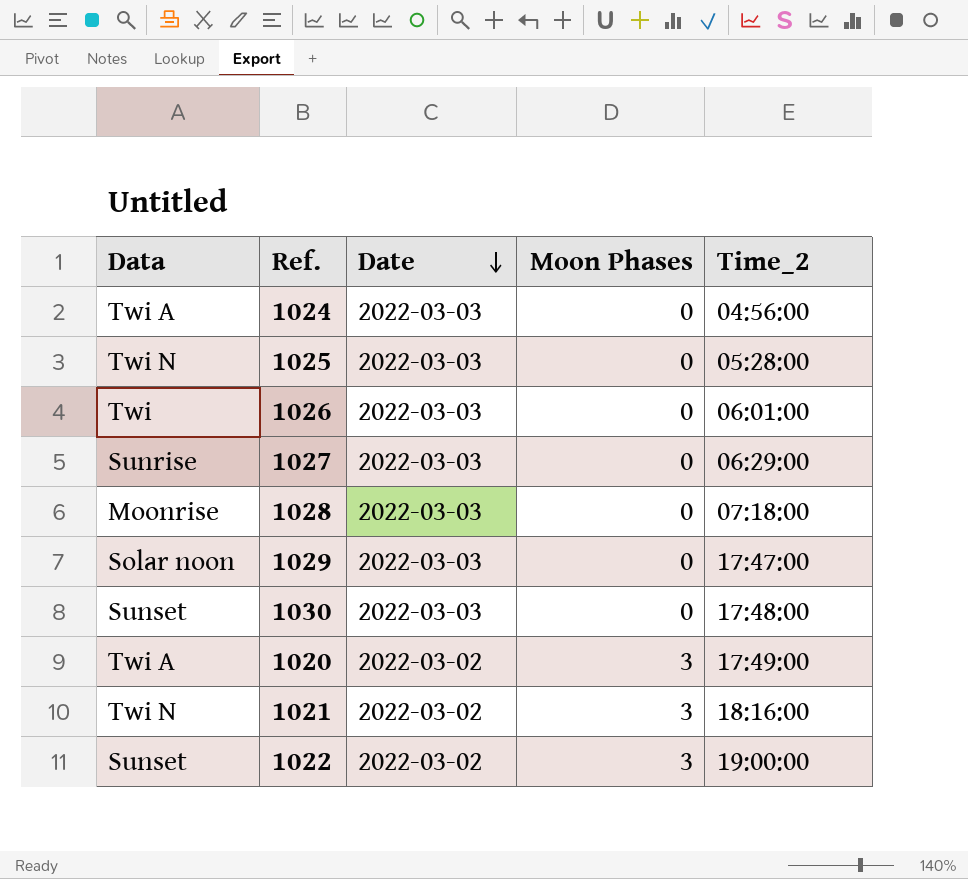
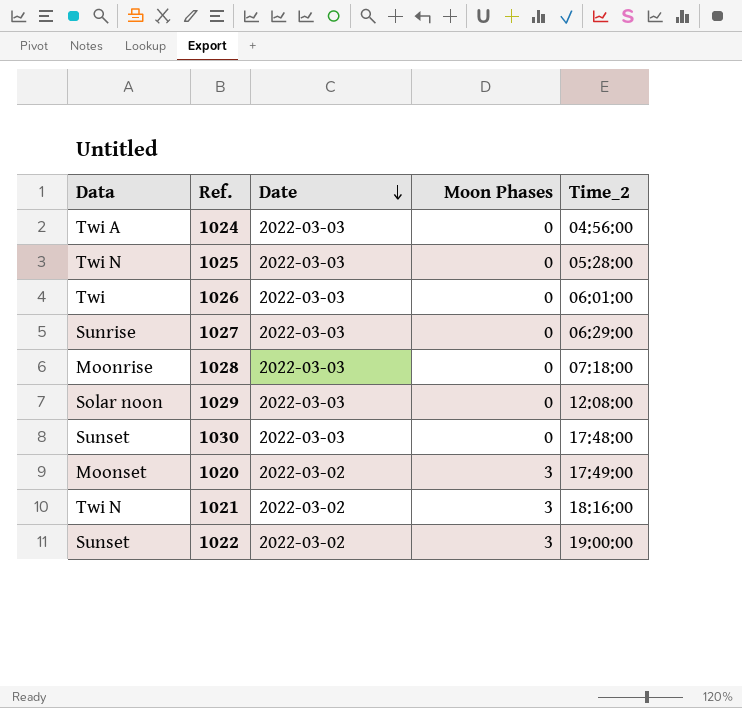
1029 | Time_2: 17:47:00 -> 12:08:00
1020 | Data: Twi A -> Moonset

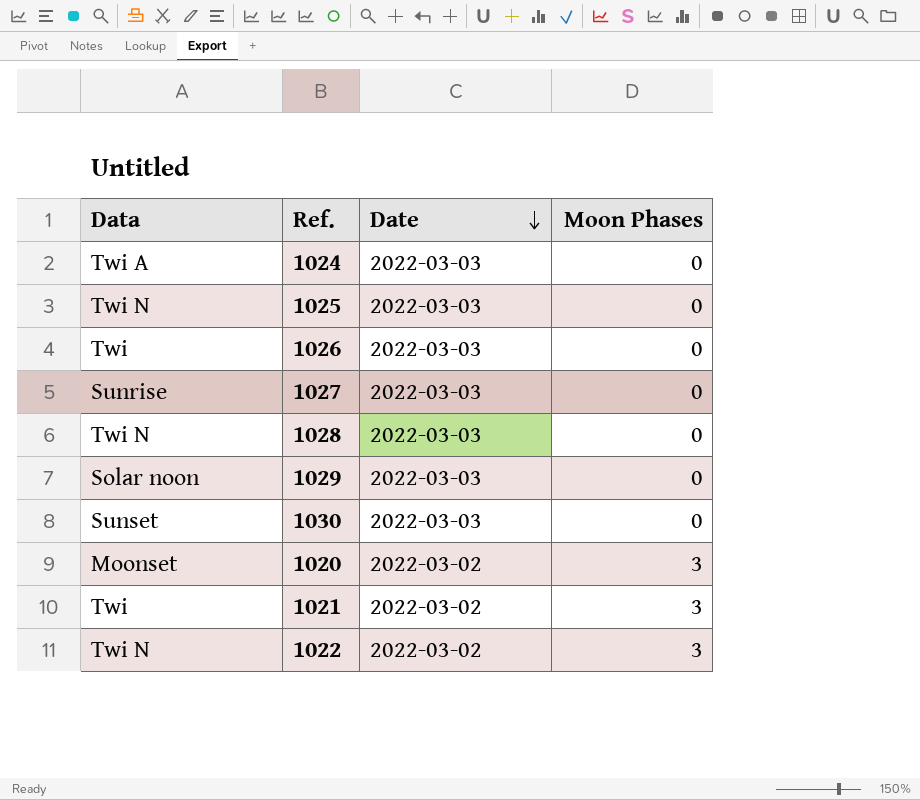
column Time_2 | position: 5 -> none
1028 | Data: Moonrise -> Twi N
1021 | Data: Twi N -> Twi
1022 | Data: Sunset -> Twi N

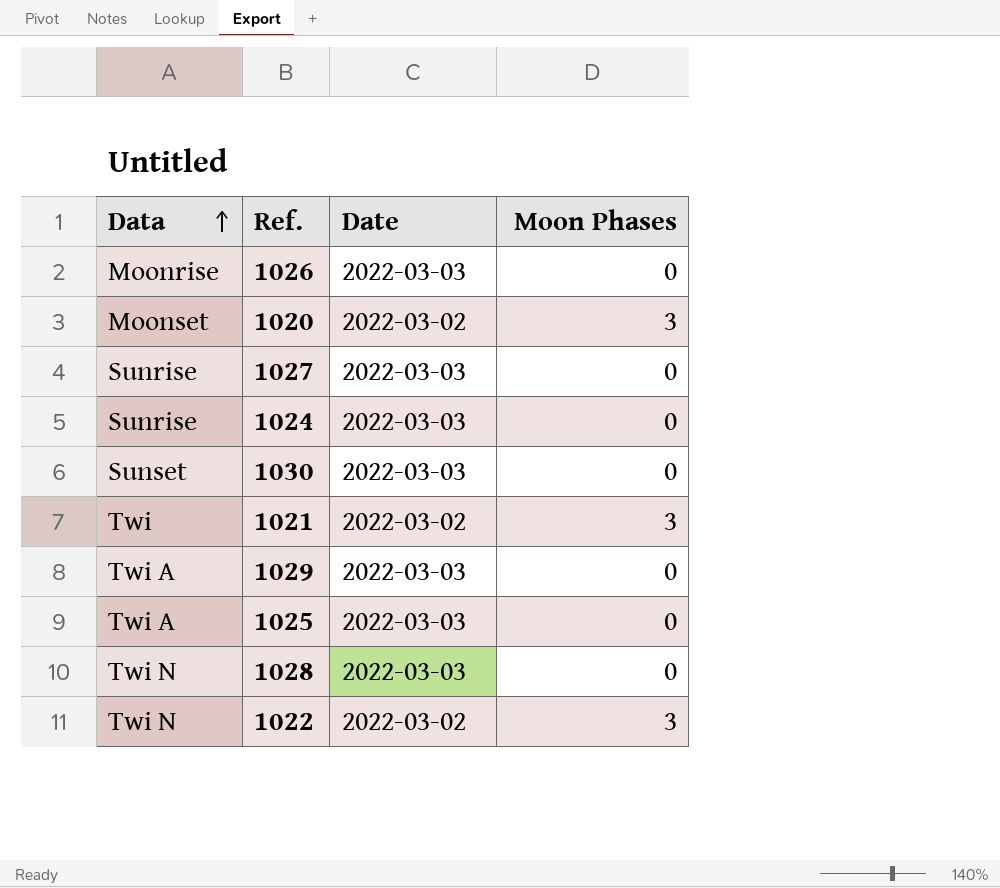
row order: Date descending -> Data ascending
1026 | Data: Twi -> Moonrise
1024 | Data: Twi A -> Sunrise
1029 | Data: Solar noon -> Twi A
1025 | Data: Twi N -> Twi A

